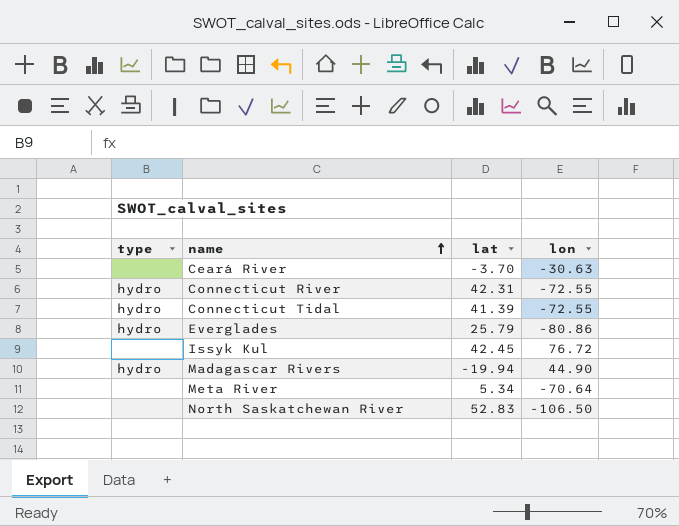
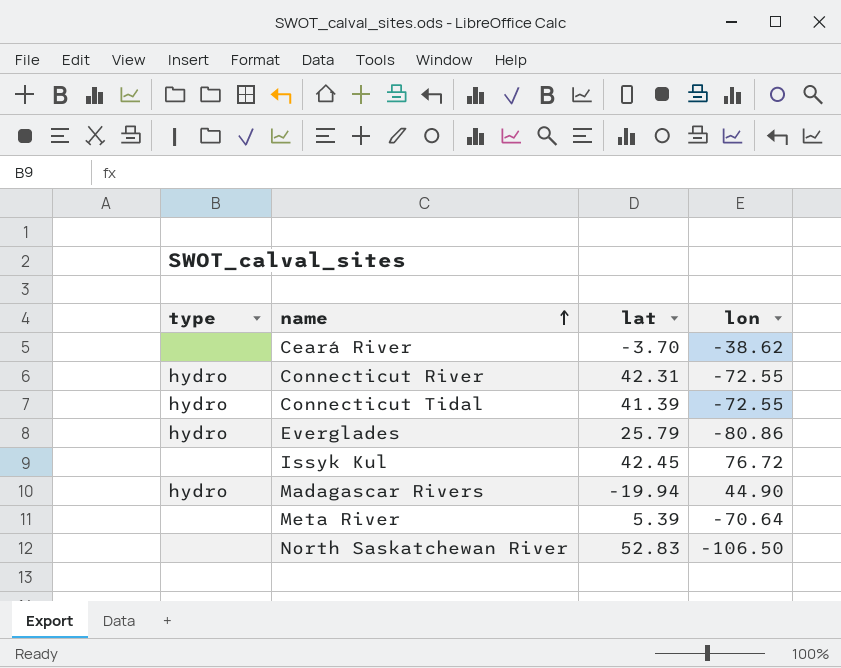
Ceará River | lon: -30.63 -> -38.62
Meta River | lat: 5.34 -> 5.39

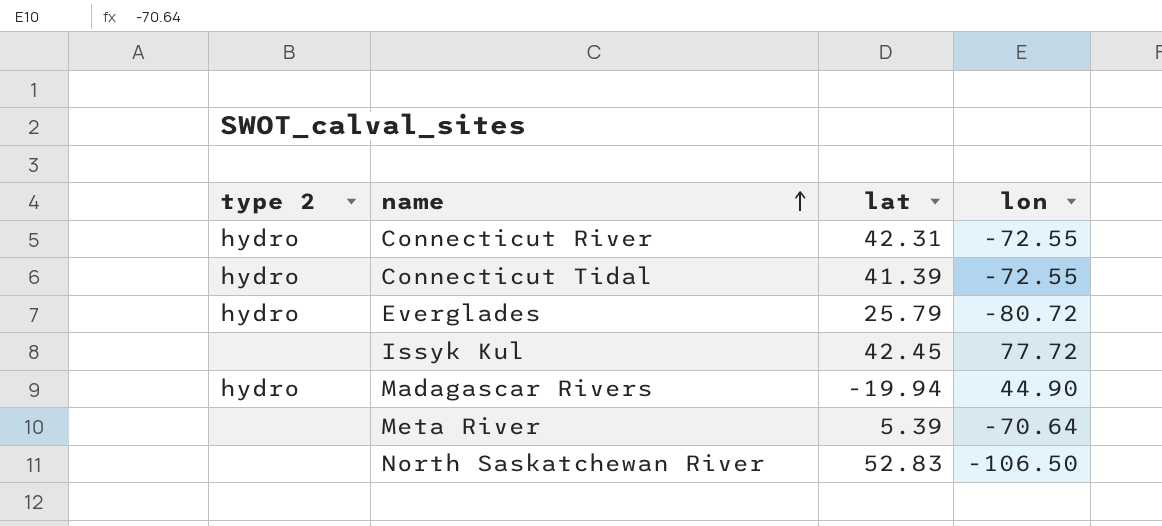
column name: type -> type 2
row Ceará River: none | -3.70 | -38.62 -> none
Everglades | lon: -80.86 -> -80.72
Issyk Kul | lon: 76.72 -> 77.72

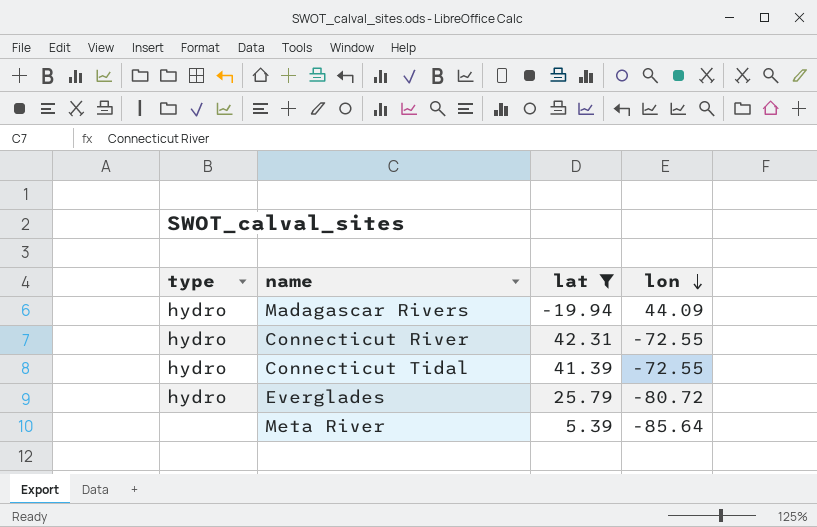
filter: none -> lat <= 42.31
row order: name ascending -> lon descending
column name: type 2 -> type
Madagascar Rivers | lon: 44.90 -> 44.09
Meta River | lon: -70.64 -> -85.64

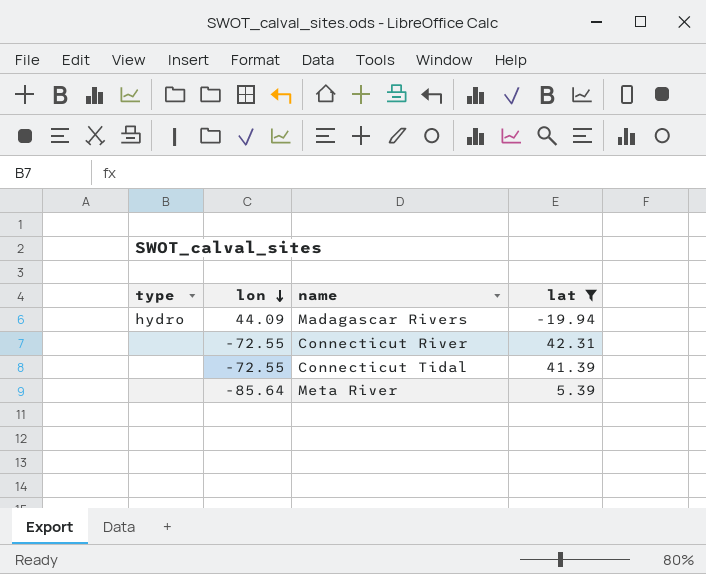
column lon | position: 4 -> 2
row Everglades: hydro | 25.79 | -80.72 -> none
Connecticut River | type: hydro -> none
Connecticut Tidal | type: hydro -> none

